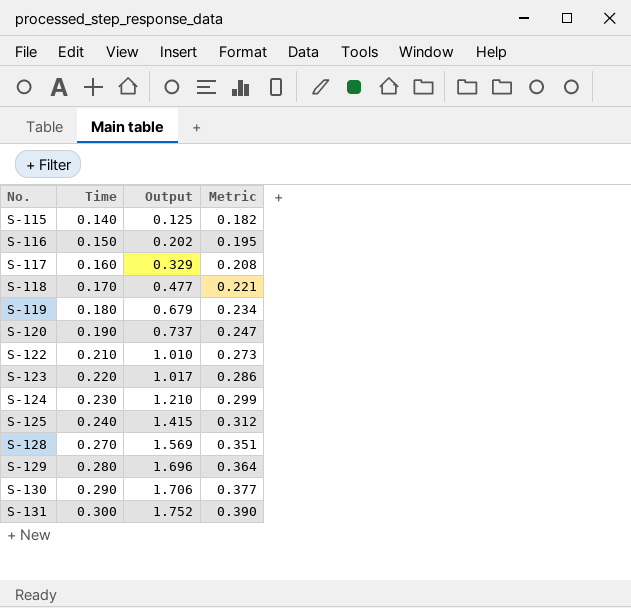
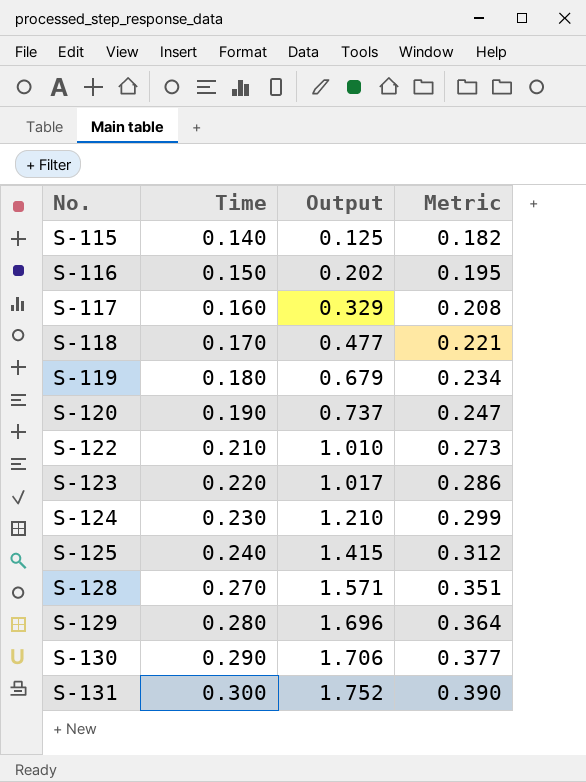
S-128 | Output: 1.569 -> 1.571

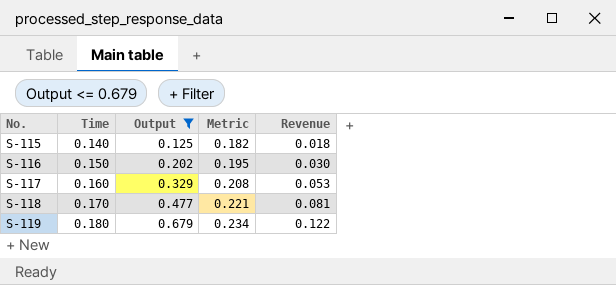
filter: none -> Output <= 0.679
column Revenue | formula: none -> [Time] * [Output]

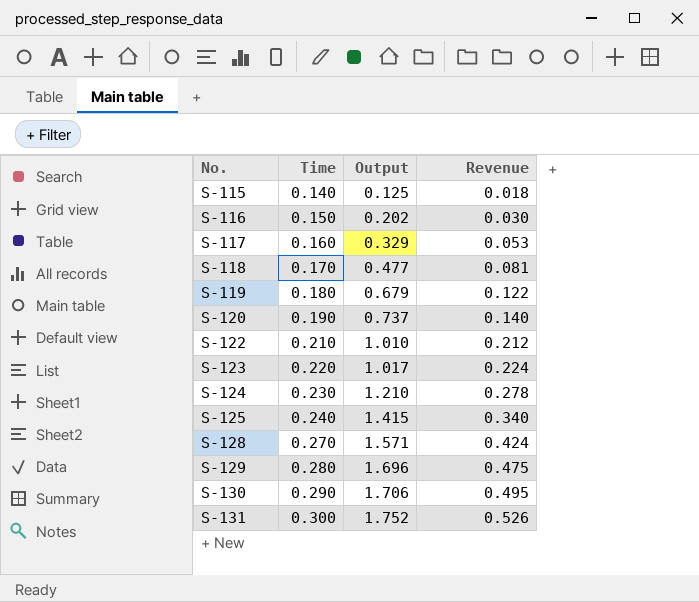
filter: Output <= 0.679 -> none
column Metric | formula: [Time] * 1.3 -> none

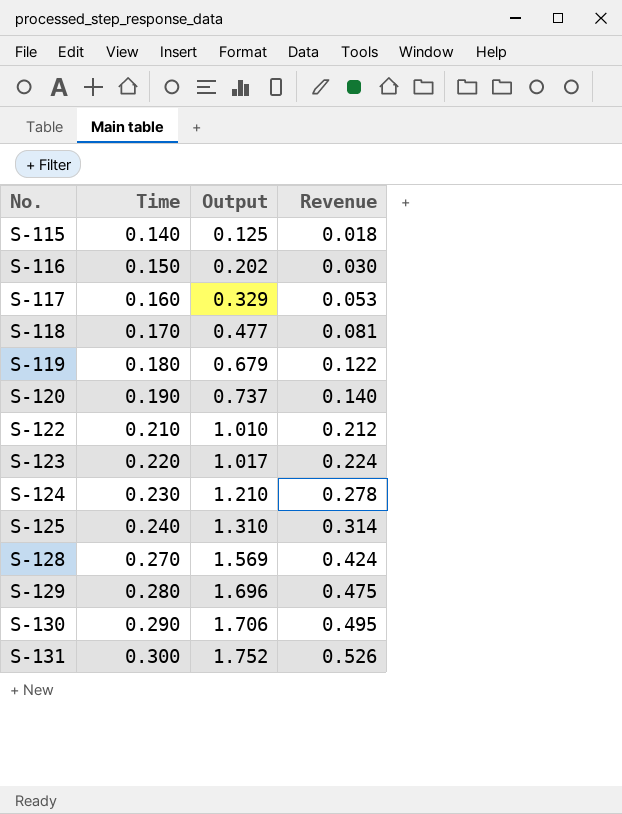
S-125 | Output: 1.415 -> 1.310
S-125 | Revenue: 0.340 -> 0.314
S-128 | Output: 1.571 -> 1.569

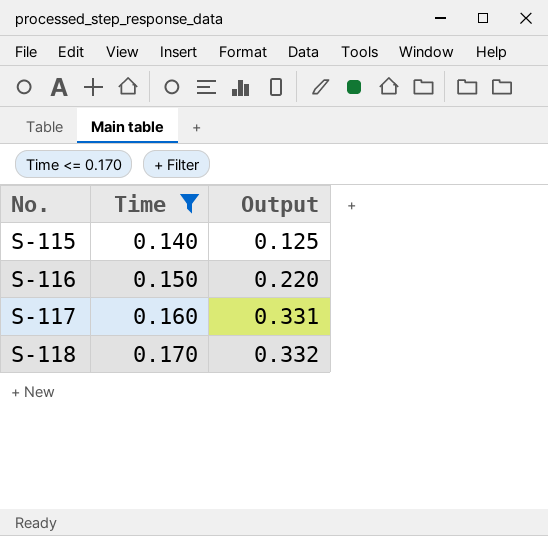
filter: none -> Time <= 0.170
column Revenue | formula: [Time] * [Output] -> none
S-116 | Output: 0.202 -> 0.220
S-117 | Output: 0.329 -> 0.331
S-118 | Output: 0.477 -> 0.332

